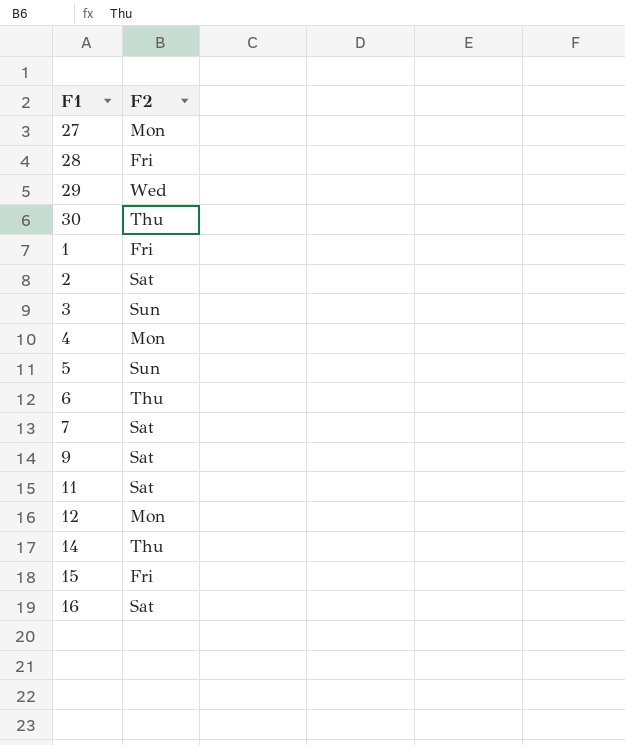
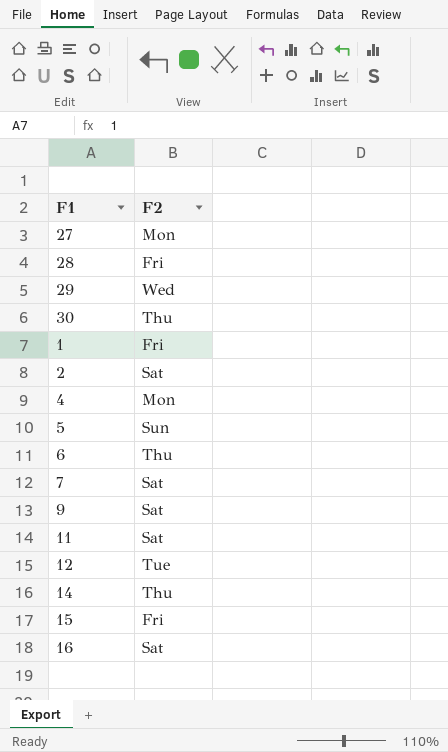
row 3: Sun -> none
12 | F2: Mon -> Tue

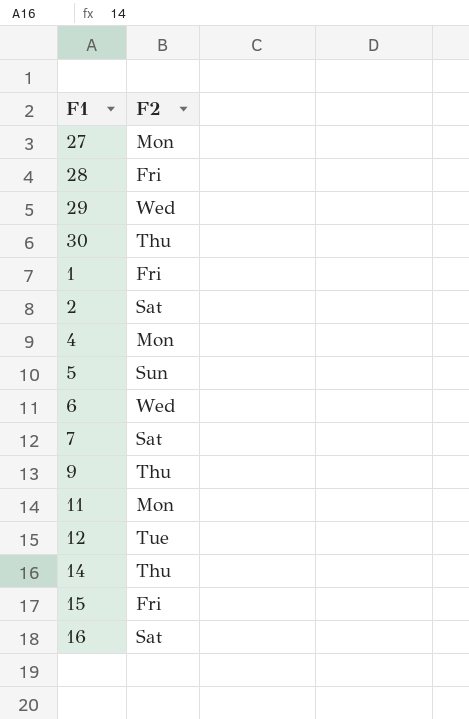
6 | F2: Thu -> Wed
9 | F2: Sat -> Thu
11 | F2: Sat -> Mon

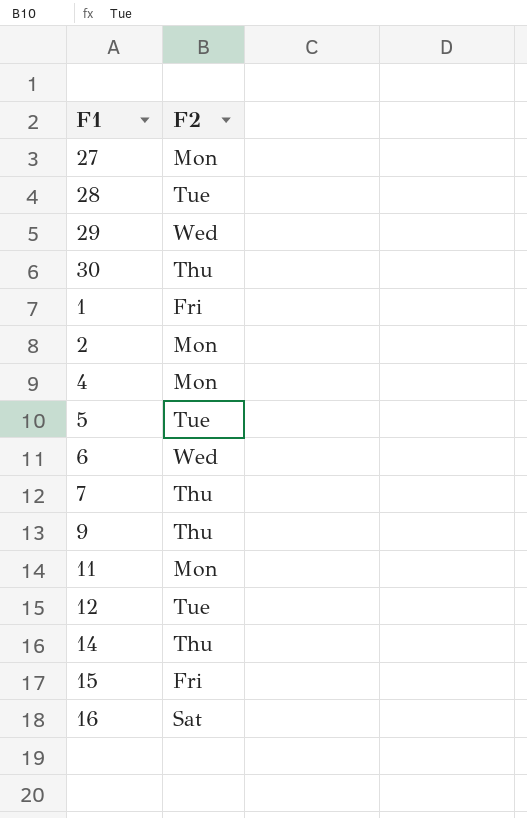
28 | F2: Fri -> Tue
2 | F2: Sat -> Mon
5 | F2: Sun -> Tue
7 | F2: Sat -> Thu

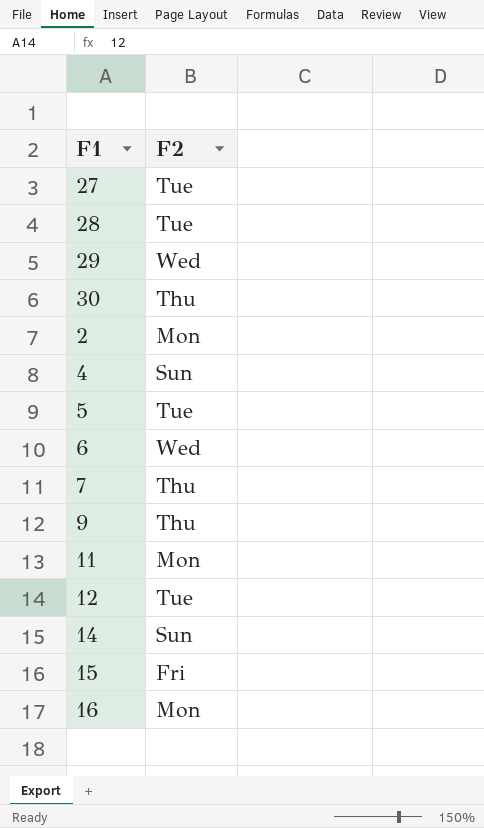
row 1: Fri -> none
27 | F2: Mon -> Tue
4 | F2: Mon -> Sun
14 | F2: Thu -> Sun
16 | F2: Sat -> Mon

